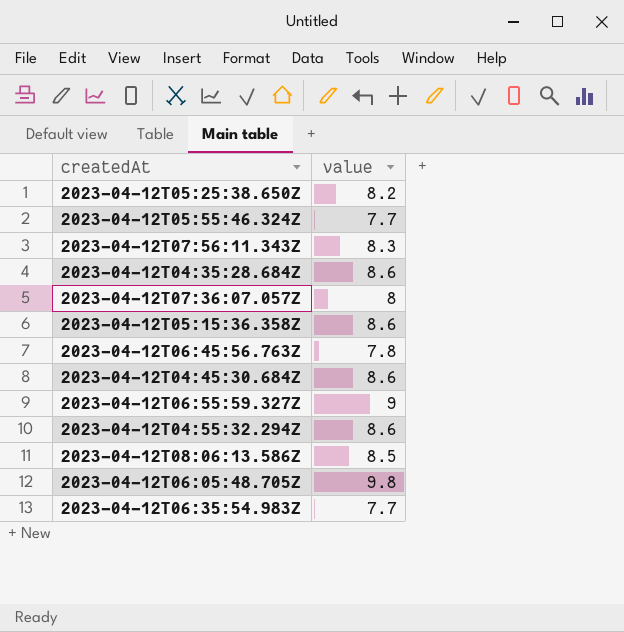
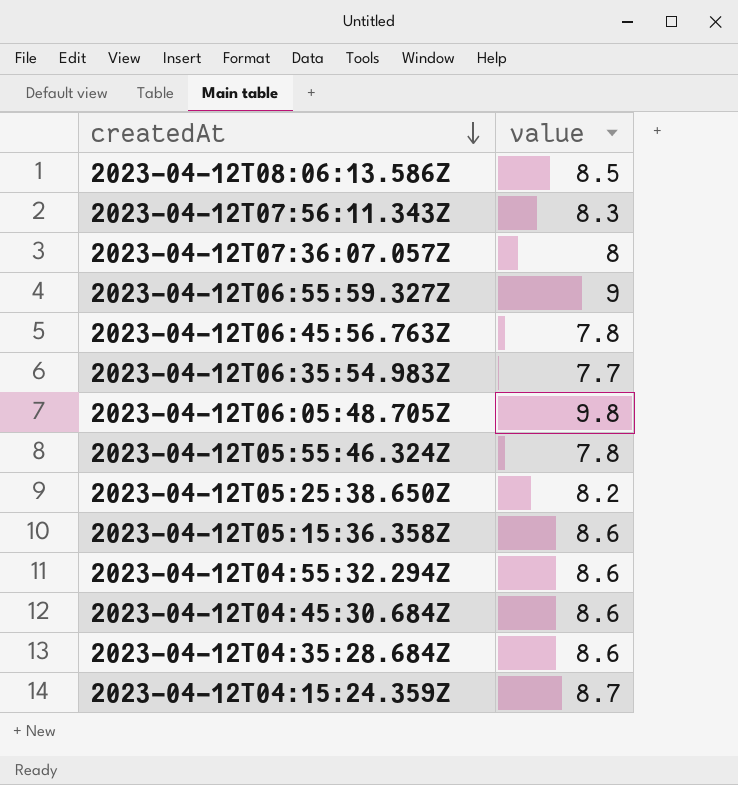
row order: none -> createdAt descending
2023-04-12T05:55:46.324Z | value: 7.7 -> 7.8
row 2023-04-12T04:15:24.359Z: none -> 8.7

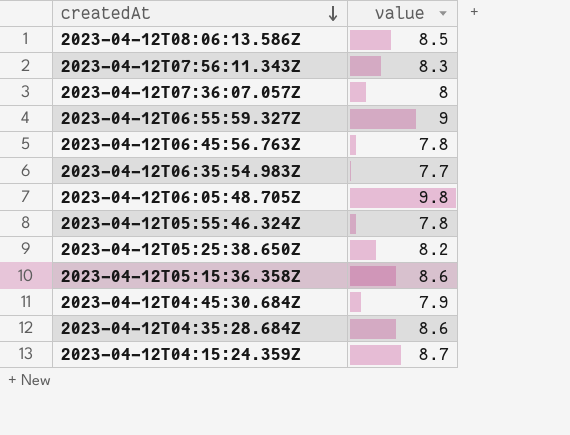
row 2023-04-12T04:55:32.294Z: 8.6 -> none
2023-04-12T04:45:30.684Z | value: 8.6 -> 7.9

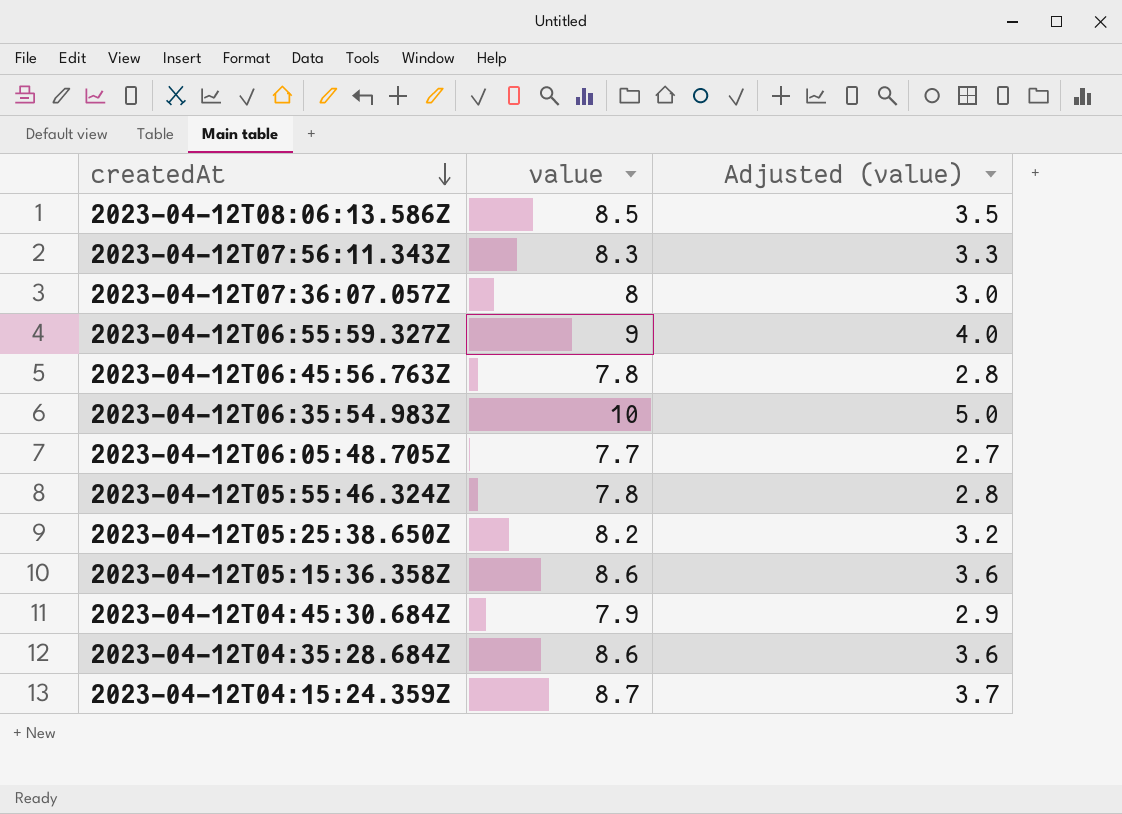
column Adjusted (value) | formula: none -> [value] - 5
2023-04-12T06:35:54.983Z | value: 7.7 -> 10
2023-04-12T06:05:48.705Z | value: 9.8 -> 7.7

